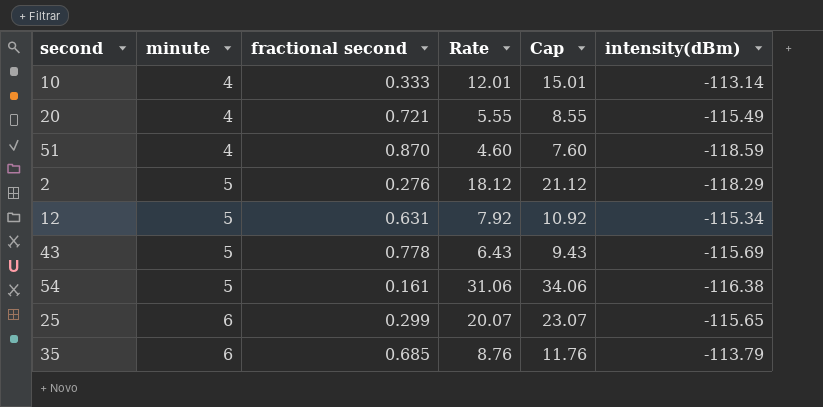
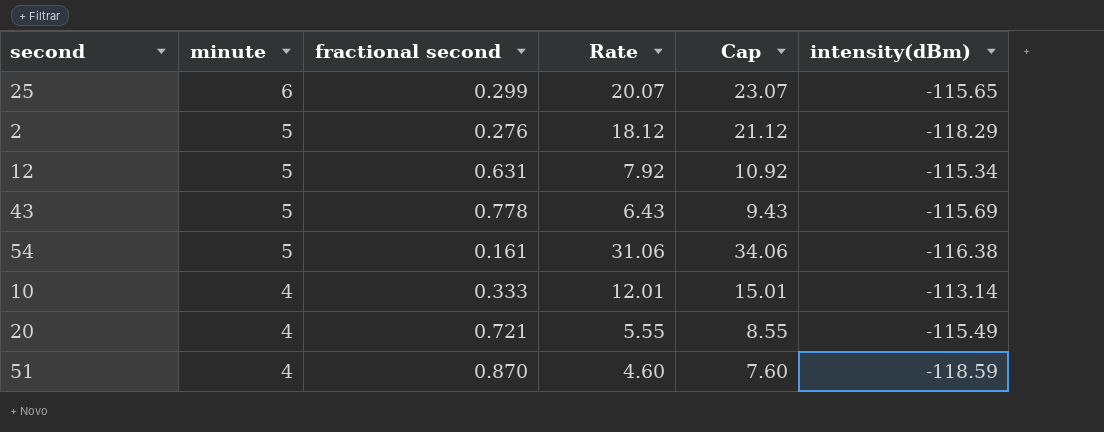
row order: minute ascending -> minute descending
row 35: 6 | 0.685 | 8.76 | 11.76 | -113.79 -> none

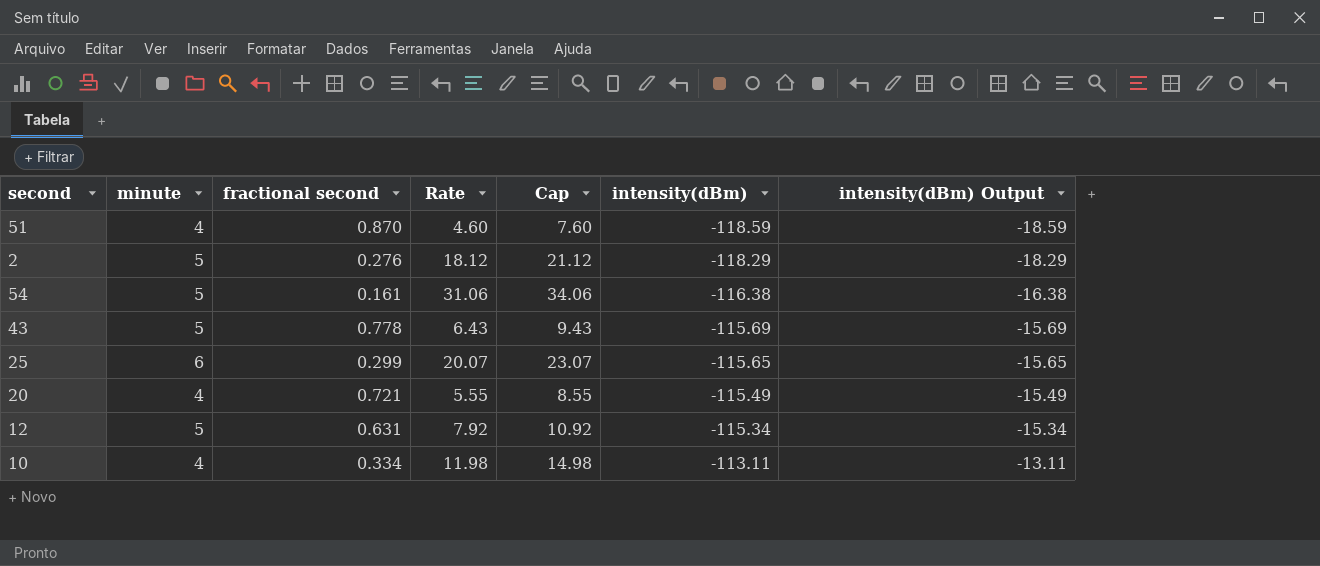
row order: minute descending -> intensity(dBm) ascending
column intensity(dBm) Output | formula: none -> [intensity(dBm)] + 100
10 | fractional second: 0.333 -> 0.334
10 | Rate: 12.01 -> 11.98
10 | Cap: 15.01 -> 14.98
10 | intensity(dBm): -113.14 -> -113.11

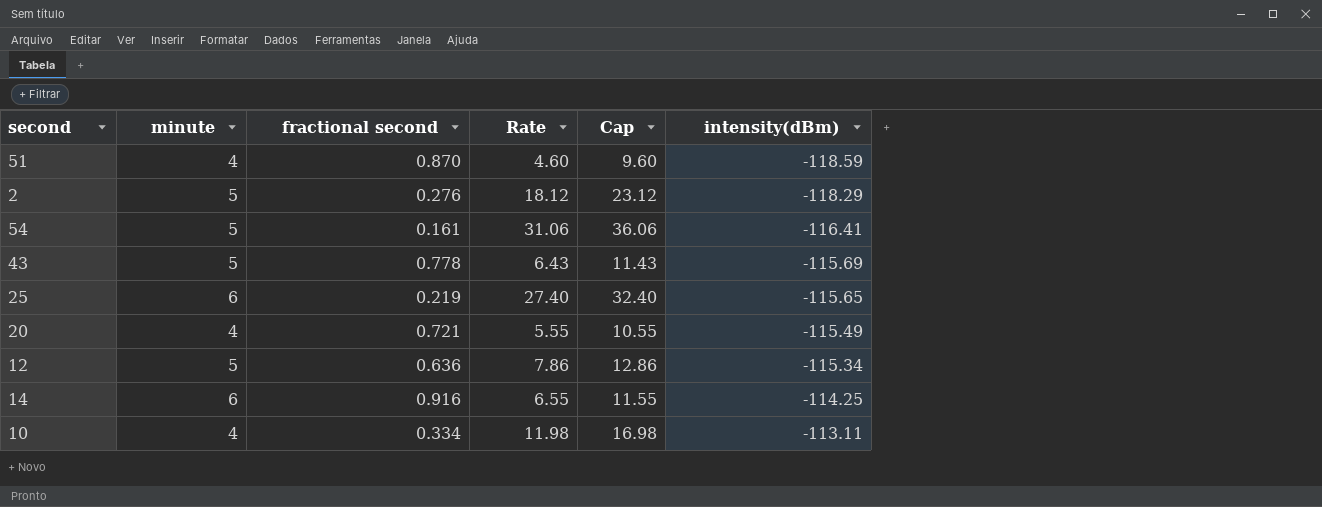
column intensity(dBm) Output | formula: [intensity(dBm)] + 100 -> none
column Cap | formula: [Rate] + 3 -> [Rate] + 5
54 | intensity(dBm): -116.38 -> -116.41
25 | fractional second: 0.299 -> 0.219
25 | Rate: 20.07 -> 27.40
12 | fractional second: 0.631 -> 0.636
12 | Rate: 7.92 -> 7.86
row 14: none -> 6 | 0.916 | 6.55 | 11.55 | -114.25

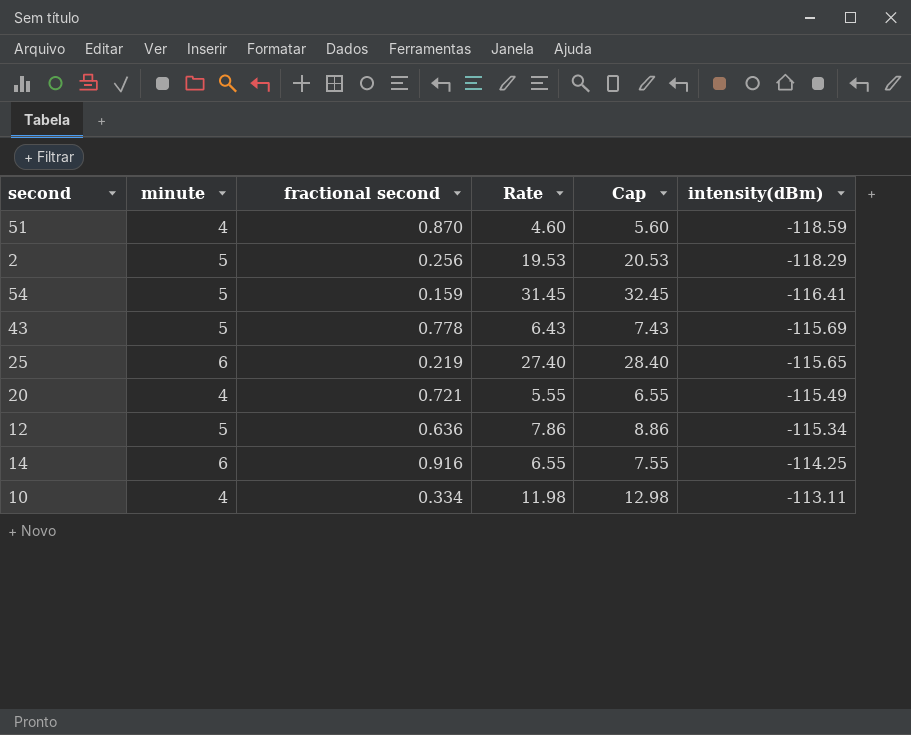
column Cap | formula: [Rate] + 5 -> [Rate] + 1
2 | fractional second: 0.276 -> 0.256
2 | Rate: 18.12 -> 19.53
54 | fractional second: 0.161 -> 0.159
54 | Rate: 31.06 -> 31.45

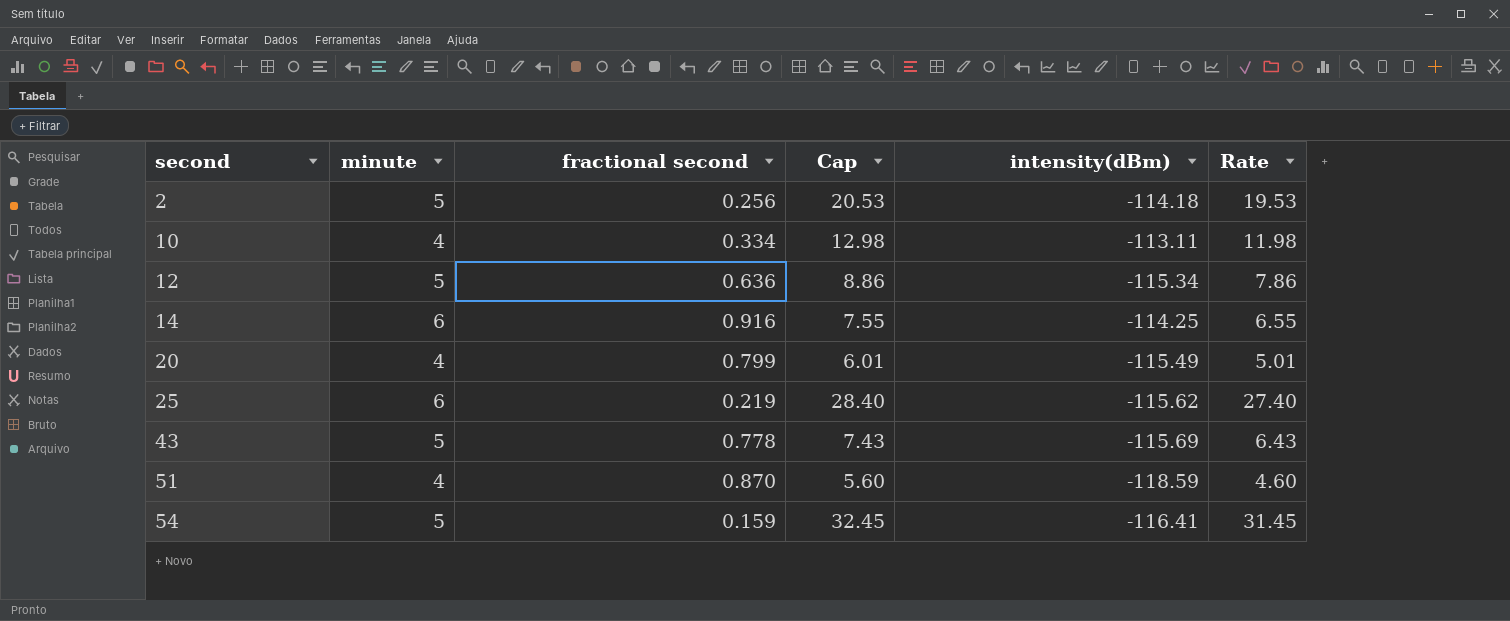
row order: intensity(dBm) ascending -> second ascending
column Rate | position: 4 -> 6
2 | intensity(dBm): -118.29 -> -114.18
20 | fractional second: 0.721 -> 0.799
20 | Cap: 6.55 -> 6.01
20 | Rate: 5.55 -> 5.01
25 | intensity(dBm): -115.65 -> -115.62

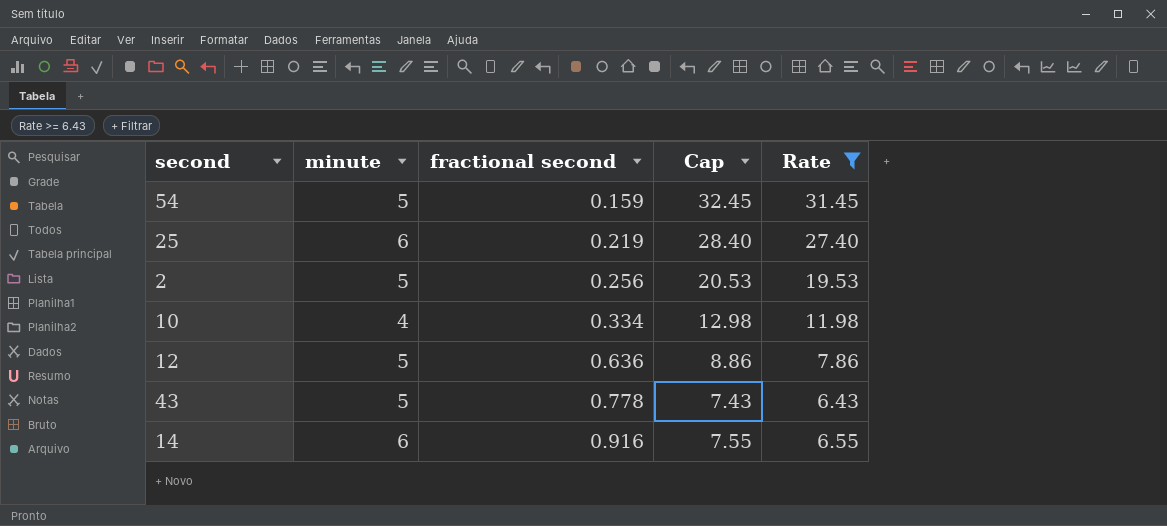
filter: none -> Rate >= 6.43
row order: second ascending -> fractional second ascending
column intensity(dBm) | position: 5 -> none

